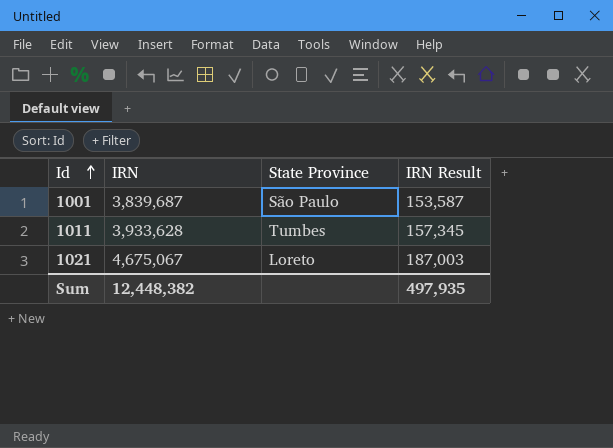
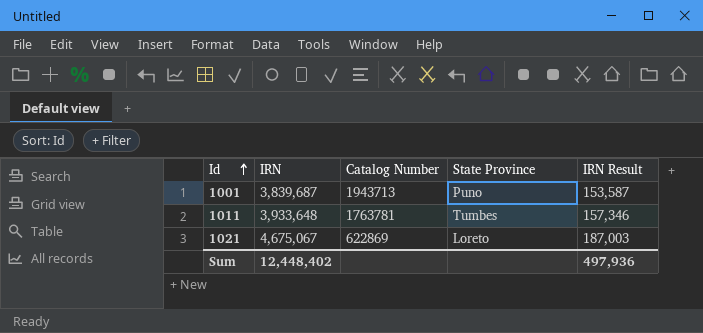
column Catalog Number | position: none -> 3
1001 | State Province: São Paulo -> Puno
1011 | IRN: 3,933,628 -> 3,933,648
1011 | IRN Result: 157,345 -> 157,346
Sum | IRN: 12,448,382 -> 12,448,402
Sum | IRN Result: 497,935 -> 497,936

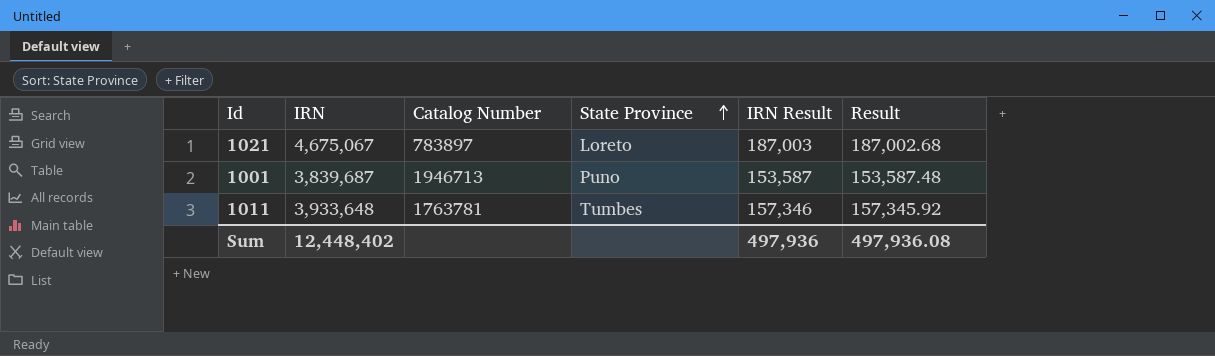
row order: Id ascending -> State Province ascending
column Result | formula: none -> [IRN] * 0.04
1021 | Catalog Number: 622869 -> 783897
1001 | Catalog Number: 1943713 -> 1946713

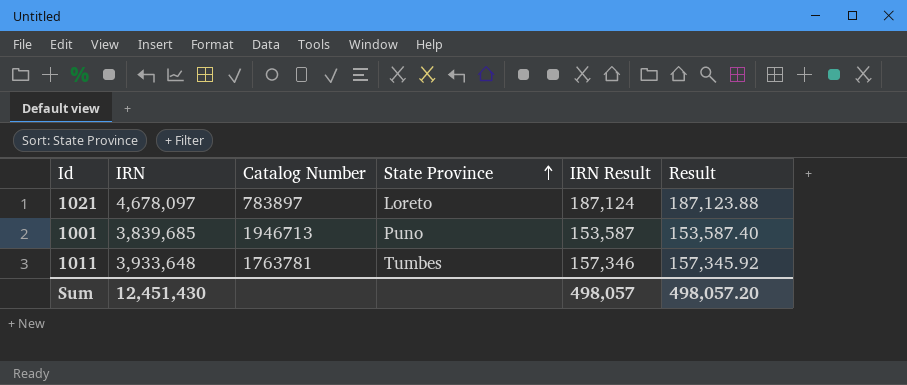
1021 | IRN: 4,675,067 -> 4,678,097
1021 | IRN Result: 187,003 -> 187,124
1021 | Result: 187,002.68 -> 187,123.88
1001 | IRN: 3,839,687 -> 3,839,685
1001 | Result: 153,587.48 -> 153,587.40
Sum | IRN: 12,448,402 -> 12,451,430
Sum | IRN Result: 497,936 -> 498,057
Sum | Result: 497,936.08 -> 498,057.20

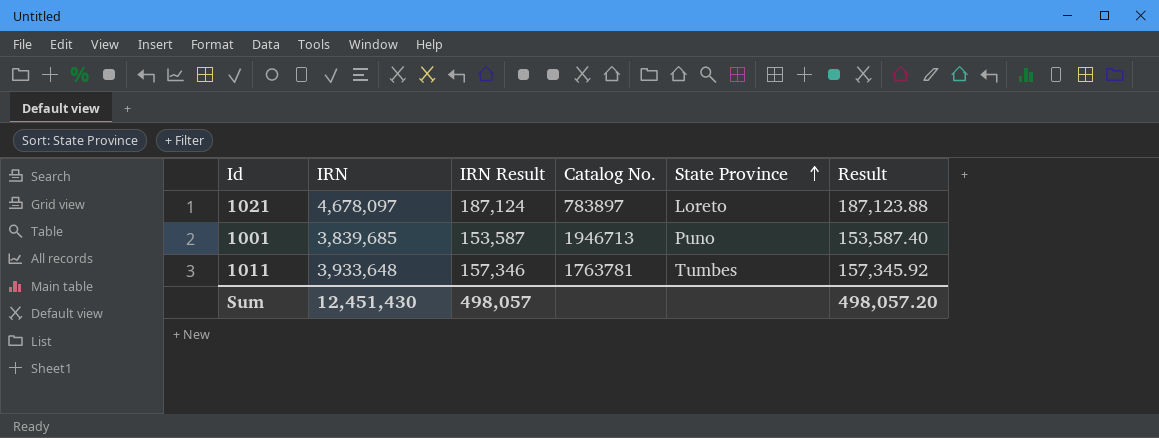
column IRN Result | position: 5 -> 3
column name: Catalog Number -> Catalog No.

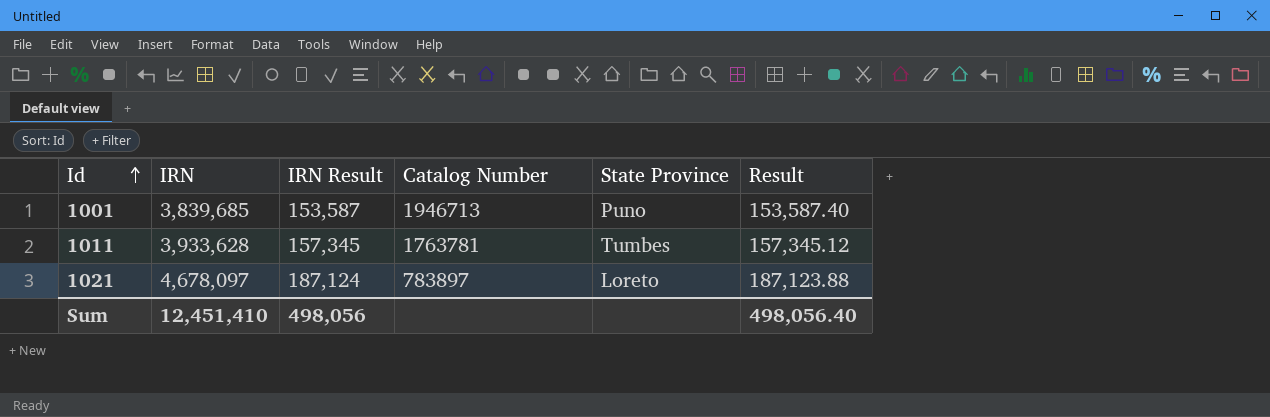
row order: State Province ascending -> Id ascending
column name: Catalog No. -> Catalog Number
1011 | IRN: 3,933,648 -> 3,933,628
1011 | IRN Result: 157,346 -> 157,345
1011 | Result: 157,345.92 -> 157,345.12
Sum | IRN: 12,451,430 -> 12,451,410
Sum | IRN Result: 498,057 -> 498,056
Sum | Result: 498,057.20 -> 498,056.40

